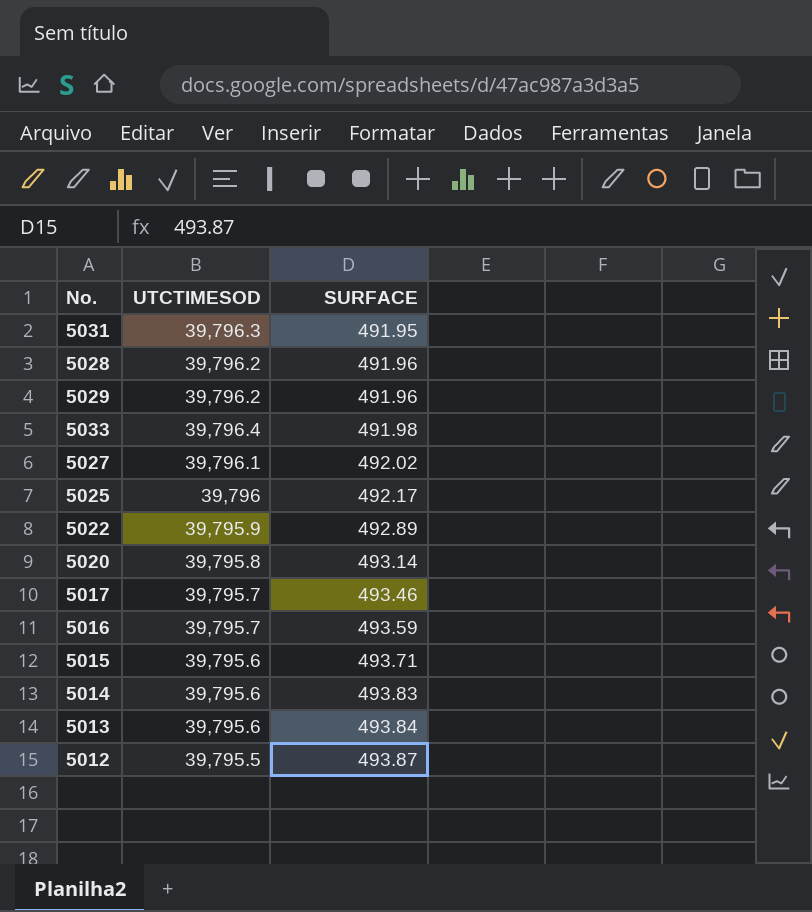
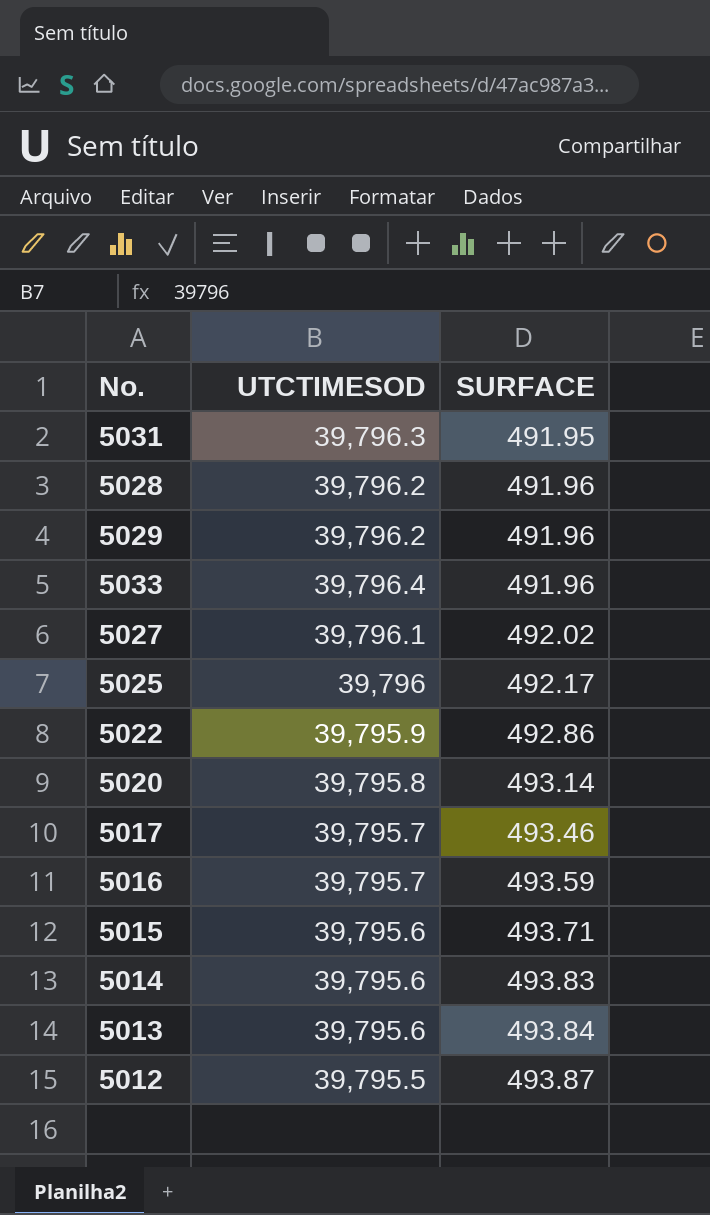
5033 | SURFACE: 491.98 -> 491.96
5022 | SURFACE: 492.89 -> 492.86

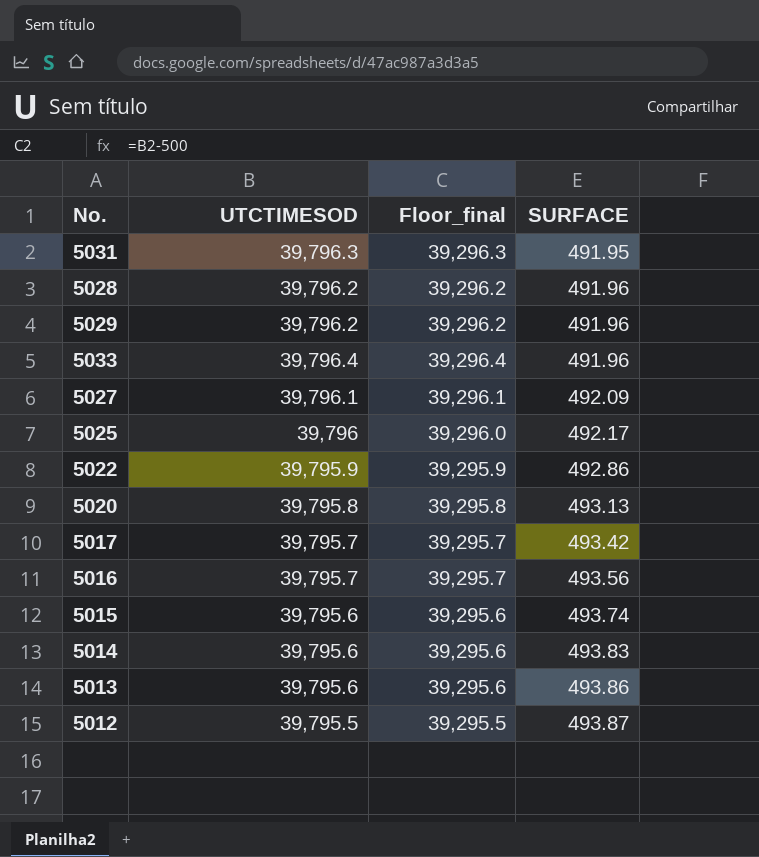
column Floor_final | formula: none -> [UTCTIMESOD] - 500
5027 | SURFACE: 492.02 -> 492.09
5020 | SURFACE: 493.14 -> 493.13
5017 | SURFACE: 493.46 -> 493.42
5016 | SURFACE: 493.59 -> 493.56
5015 | SURFACE: 493.71 -> 493.74
5013 | SURFACE: 493.84 -> 493.86

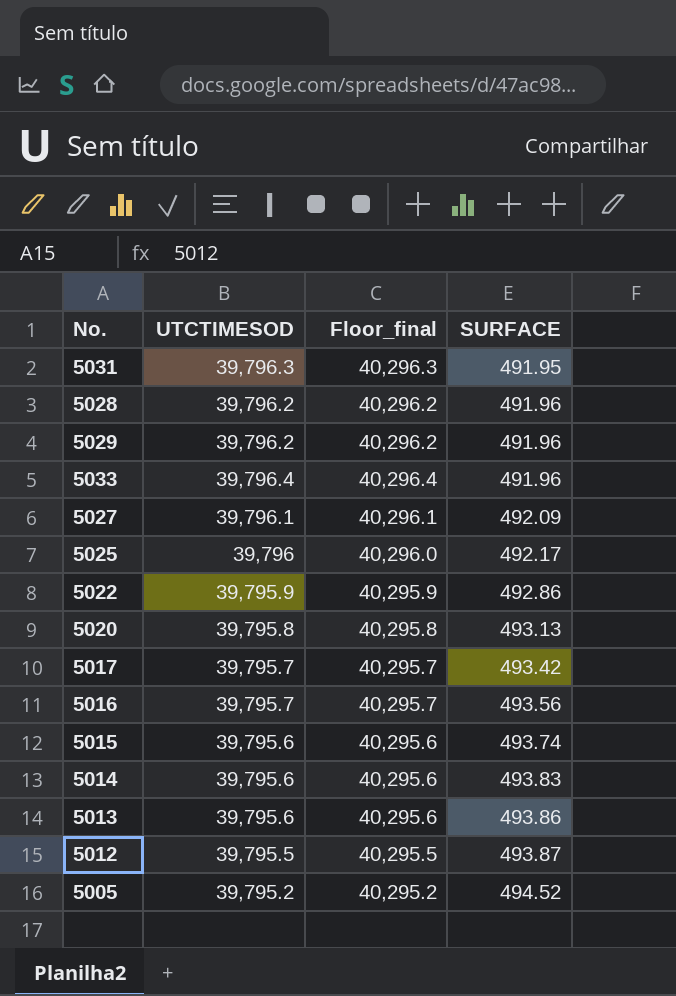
column Floor_final | formula: [UTCTIMESOD] - 500 -> [UTCTIMESOD] + 500
row 5005: none -> 39,795.2 | 40,295.2 | 494.52

